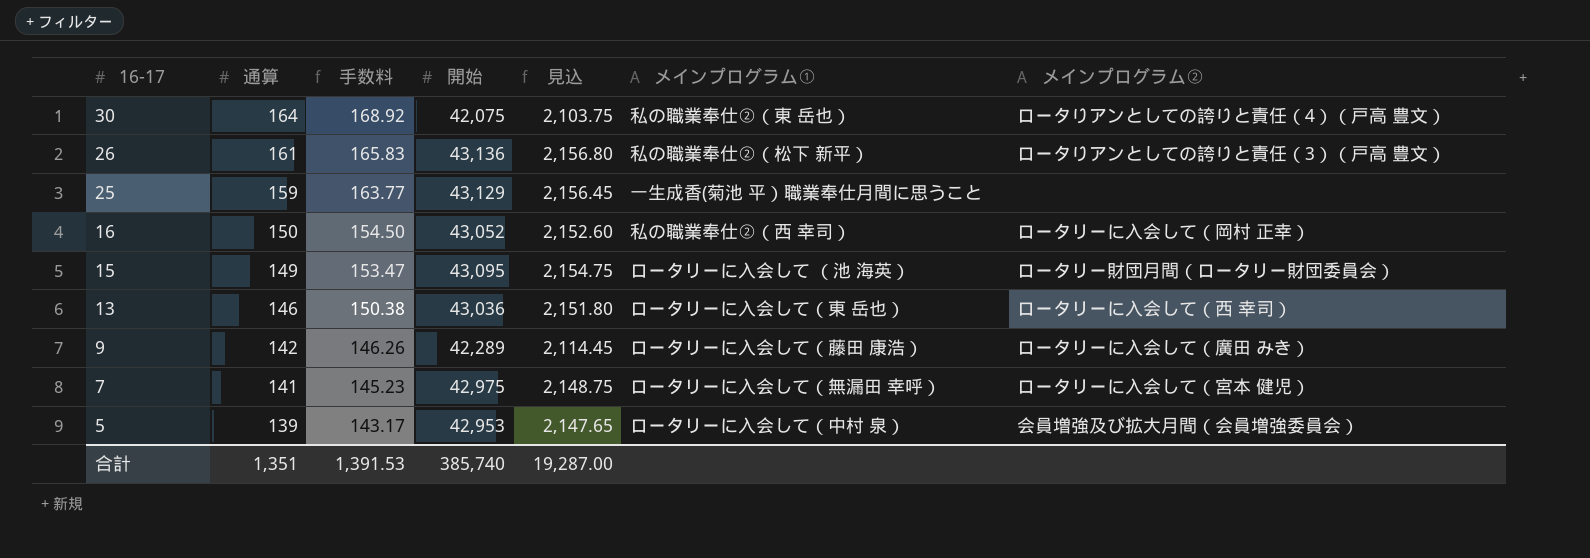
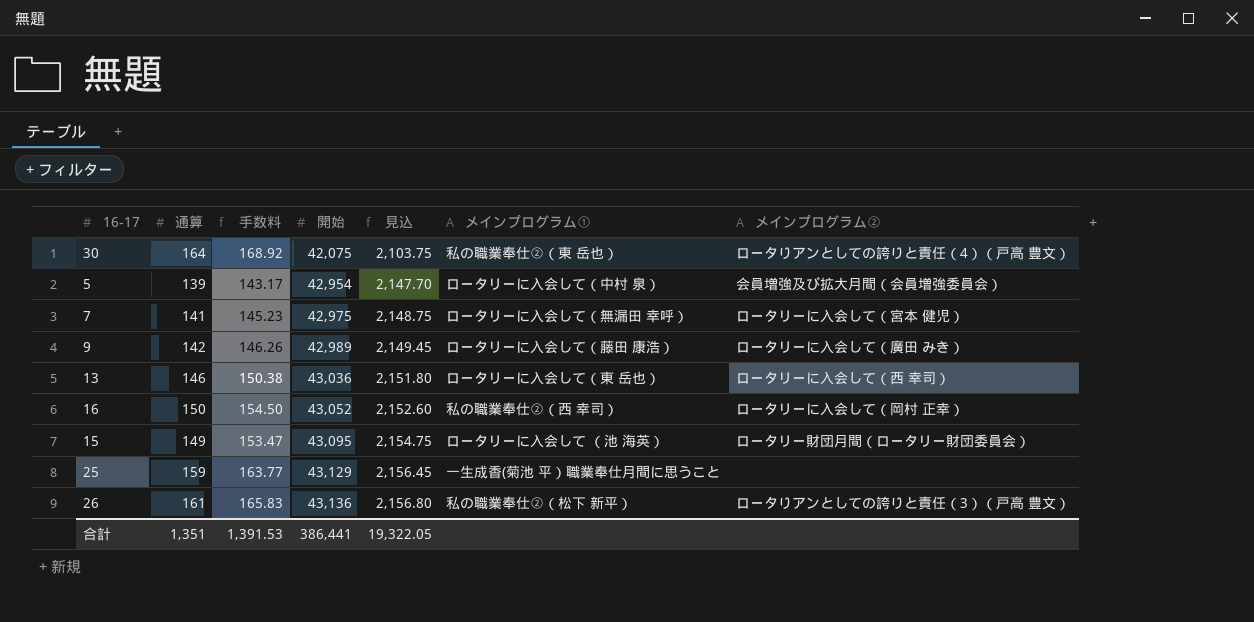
row order: 16-17 descending -> 開始 ascending
5 | 開始: 42,953 -> 42,954
5 | 見込: 2,147.65 -> 2,147.70
9 | 開始: 42,289 -> 42,989
9 | 見込: 2,114.45 -> 2,149.45
合計 | 開始: 385,740 -> 386,441
合計 | 見込: 19,287.00 -> 19,322.05

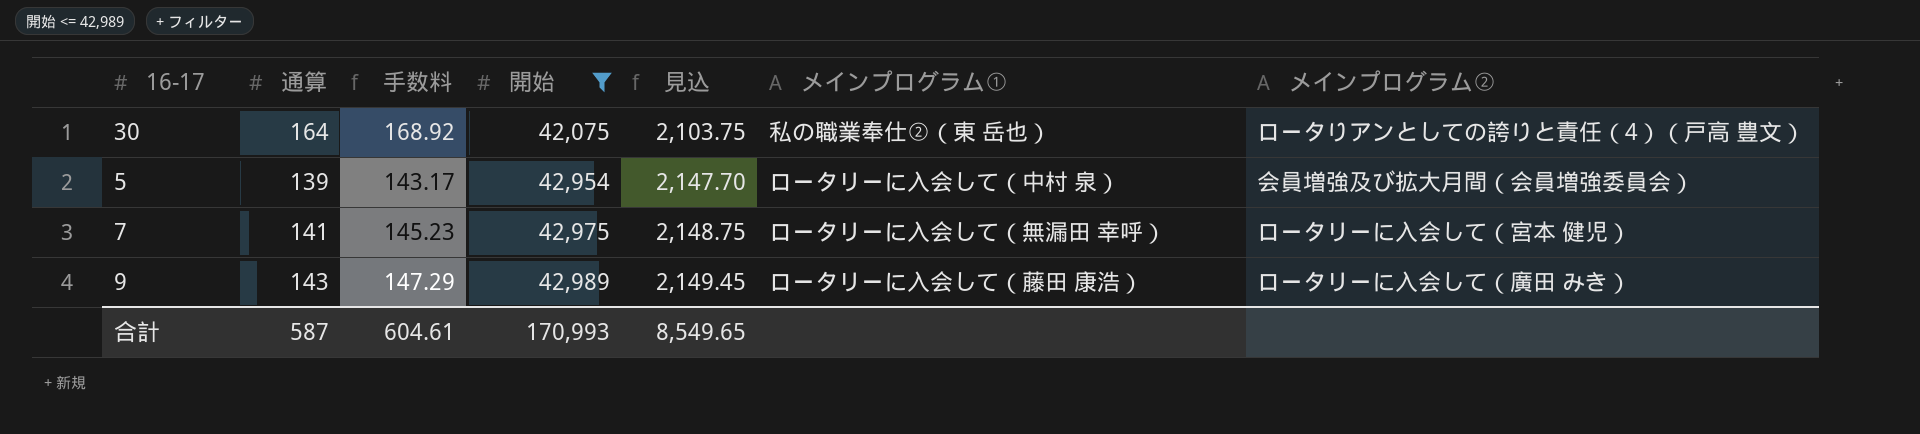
filter: none -> 開始 <= 42,989
9 | 通算: 142 -> 143
9 | 手数料: 146.26 -> 147.29
合計 | 通算: 1,351 -> 587
合計 | 手数料: 1,391.53 -> 604.61
合計 | 開始: 386,441 -> 170,993
合計 | 見込: 19,322.05 -> 8,549.65

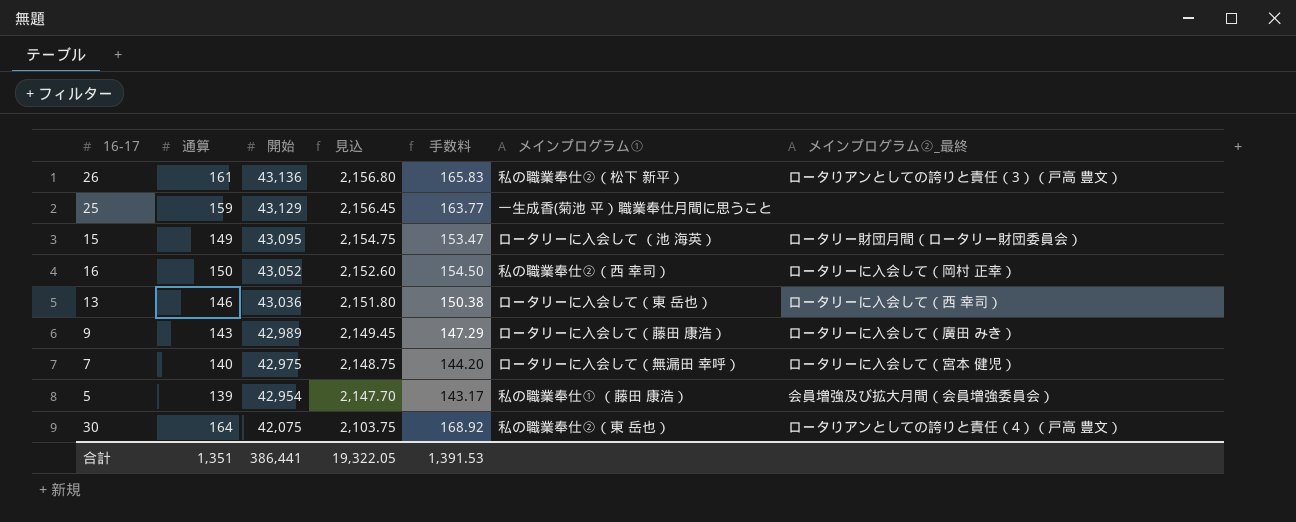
filter: 開始 <= 42,989 -> none
row order: 開始 ascending -> 開始 descending
column 手数料 | position: 3 -> 5
column name: メインプログラム② -> メインプログラム②_最終
7 | 通算: 141 -> 140
7 | 手数料: 145.23 -> 144.20
5 | メインプログラム①: ロータリーに入会して（中村 泉） -> 私の職業奉仕① （藤田 康浩）
合計 | 通算: 587 -> 1,351
合計 | 開始: 170,993 -> 386,441
合計 | 見込: 8,549.65 -> 19,322.05
合計 | 手数料: 604.61 -> 1,391.53

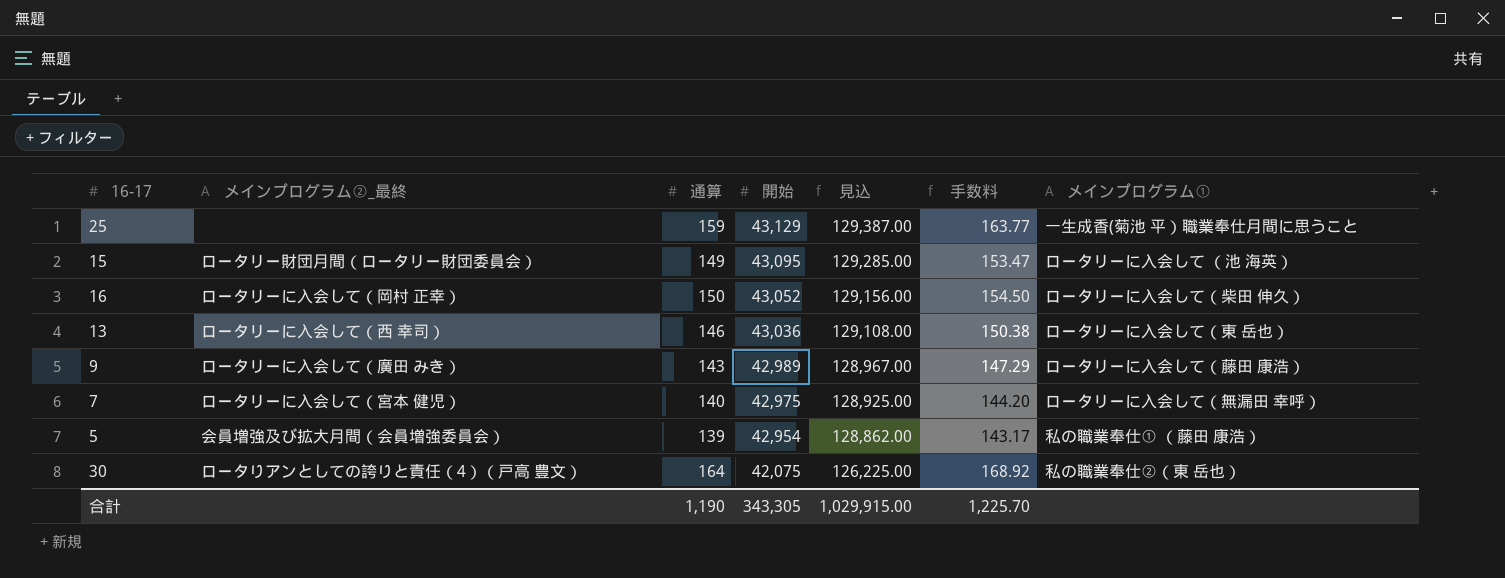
column メインプログラム②_最終 | position: 7 -> 2
column 見込 | formula: [開始] * 0.05 -> [開始] * 3
row 26: 161 | 43,136 | 2,156.80 | 165.83 | 私の職業奉仕②（松下 新平） | ロータりアンとしての誇りと責任（3）（戸高 豊文） -> none
16 | メインプログラム①: 私の職業奉仕②（西 幸司） -> ロータリーに入会して（柴田 伸久）
合計 | 通算: 1,351 -> 1,190
合計 | 開始: 386,441 -> 343,305
合計 | 見込: 19,322.05 -> 1,029,915.00
合計 | 手数料: 1,391.53 -> 1,225.70

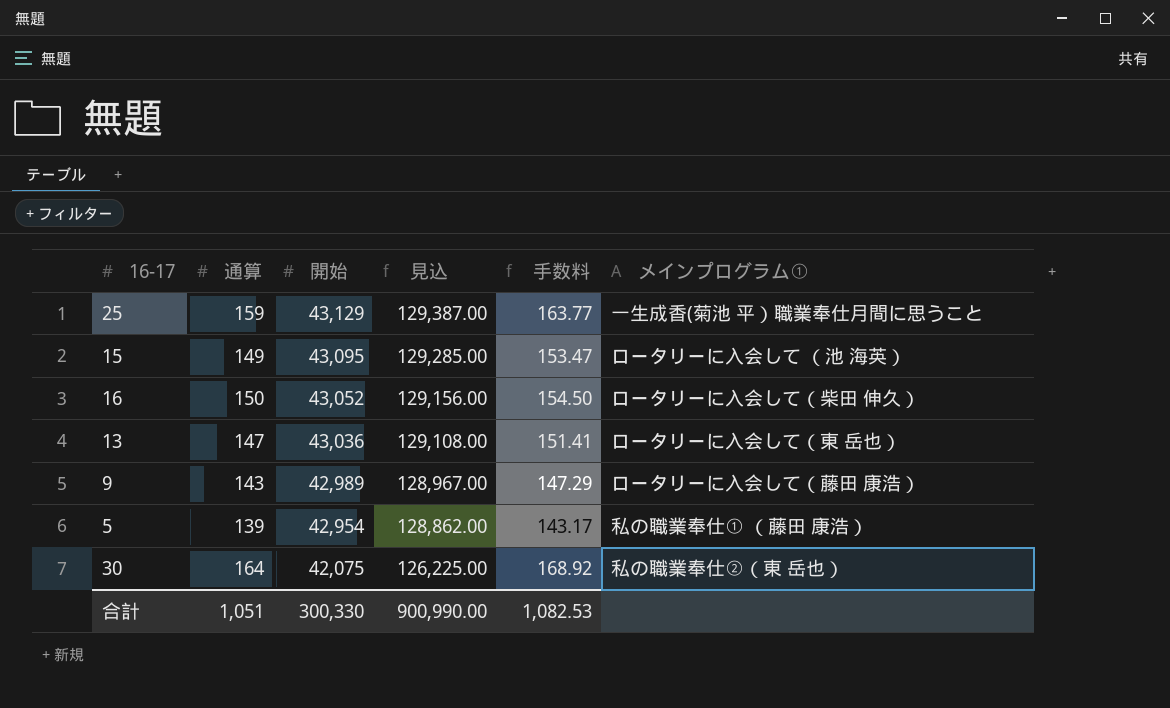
column メインプログラム②_最終 | position: 2 -> none
row 7: ロータリーに入会して（宮本 健児） | 140 | 42,975 | 128,925.00 | 144.20 | ロータリーに入会して（無漏田 幸呼） -> none
13 | 通算: 146 -> 147
13 | 手数料: 150.38 -> 151.41
合計 | 通算: 1,190 -> 1,051
合計 | 開始: 343,305 -> 300,330
合計 | 見込: 1,029,915.00 -> 900,990.00
合計 | 手数料: 1,225.70 -> 1,082.53

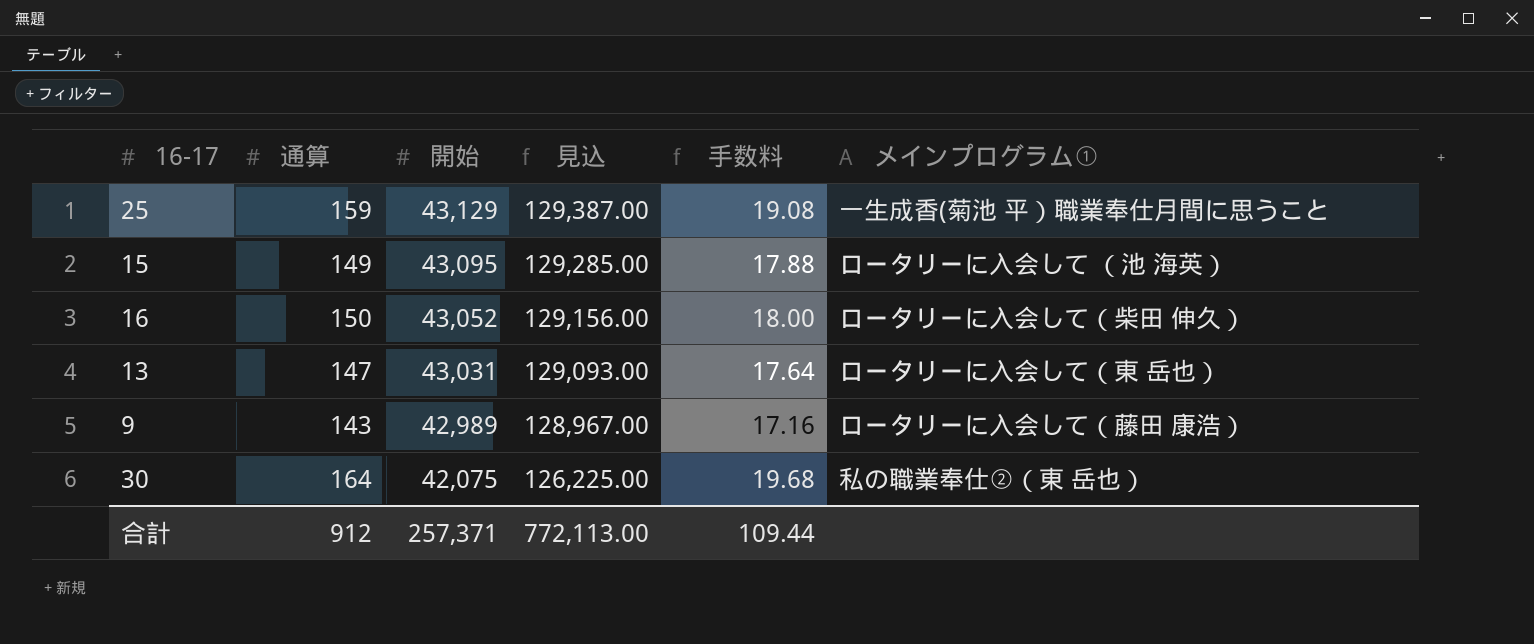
column 手数料 | formula: [通算] * 1.03 -> [通算] * 0.12
row 5: 139 | 42,954 | 128,862.00 | 143.17 | 私の職業奉仕① （藤田 康浩） -> none
13 | 開始: 43,036 -> 43,031
13 | 見込: 129,108.00 -> 129,093.00
合計 | 通算: 1,051 -> 912
合計 | 開始: 300,330 -> 257,371
合計 | 見込: 900,990.00 -> 772,113.00
合計 | 手数料: 1,082.53 -> 109.44

